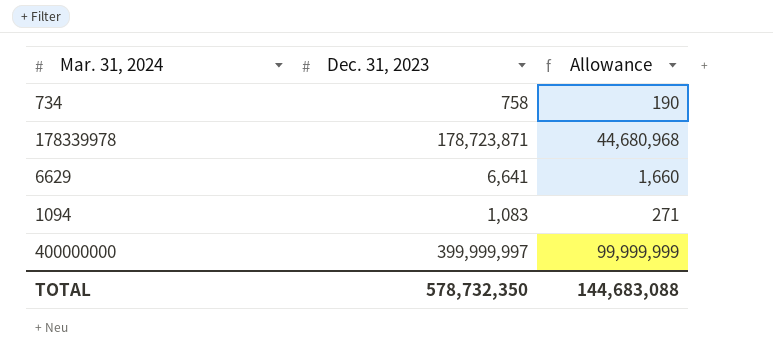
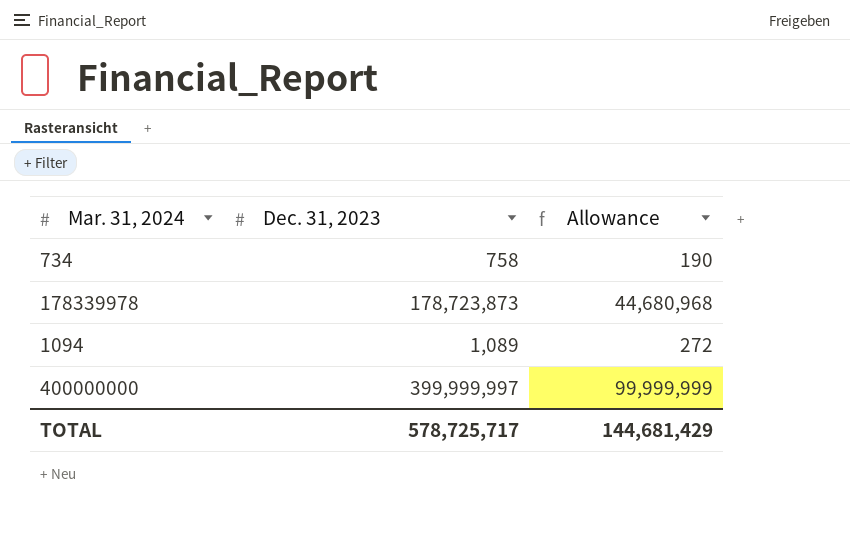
row 6629: 6,641 | 1,660 -> none
178339978 | Dec. 31, 2023: 178,723,871 -> 178,723,873
1094 | Dec. 31, 2023: 1,083 -> 1,089
1094 | Allowance: 271 -> 272
TOTAL | Dec. 31, 2023: 578,732,350 -> 578,725,717
TOTAL | Allowance: 144,683,088 -> 144,681,429

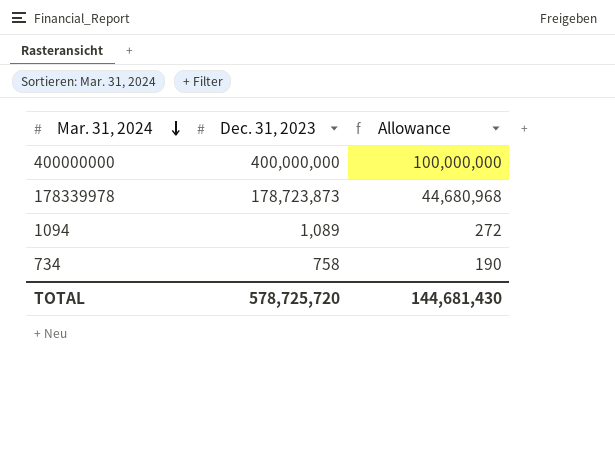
row order: none -> Mar. 31, 2024 descending
400000000 | Dec. 31, 2023: 399,999,997 -> 400,000,000
400000000 | Allowance: 99,999,999 -> 100,000,000
TOTAL | Dec. 31, 2023: 578,725,717 -> 578,725,720
TOTAL | Allowance: 144,681,429 -> 144,681,430

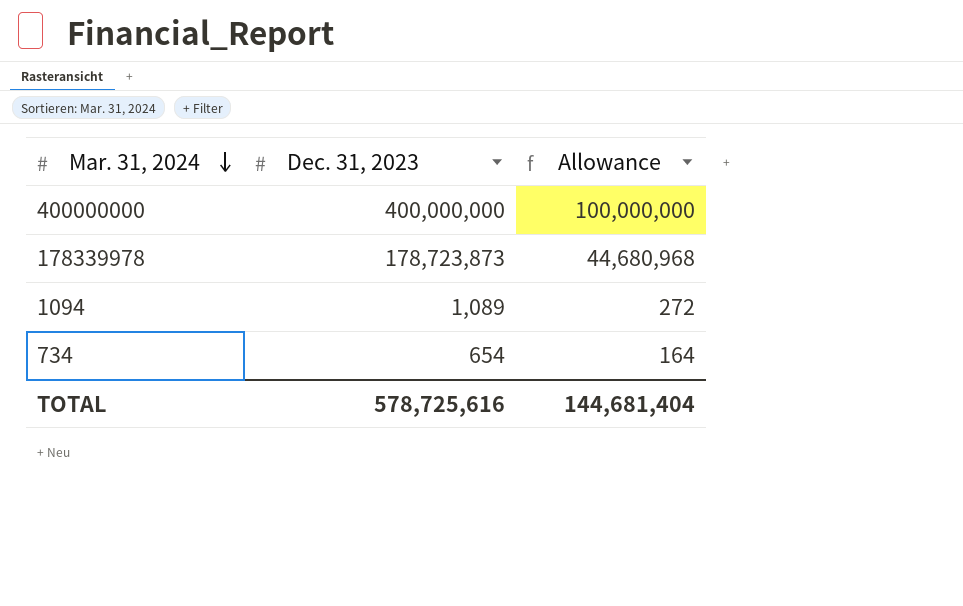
734 | Dec. 31, 2023: 758 -> 654
734 | Allowance: 190 -> 164
TOTAL | Dec. 31, 2023: 578,725,720 -> 578,725,616
TOTAL | Allowance: 144,681,430 -> 144,681,404

